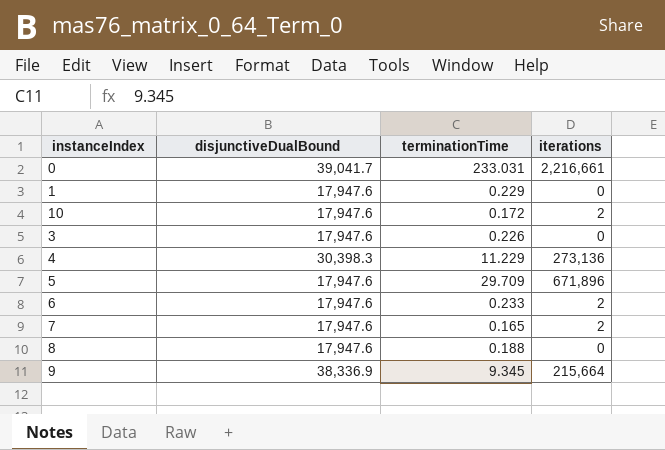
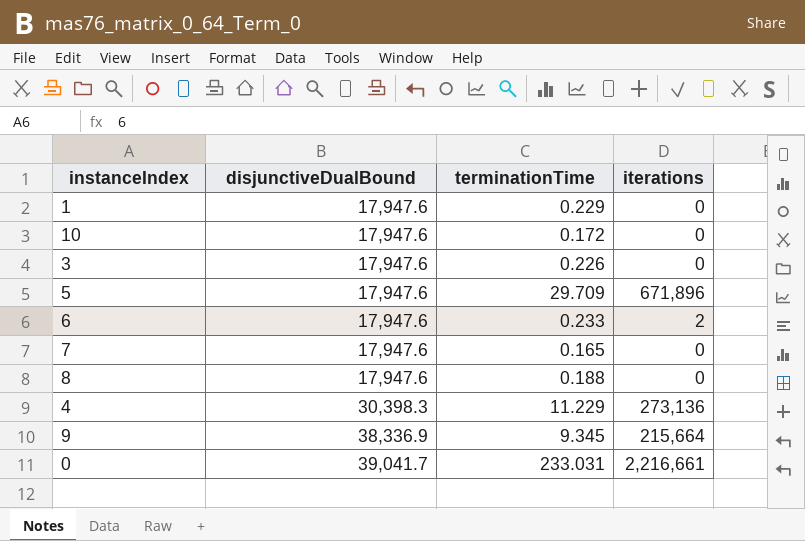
row order: none -> disjunctiveDualBound ascending
10 | iterations: 2 -> 0
7 | iterations: 2 -> 0

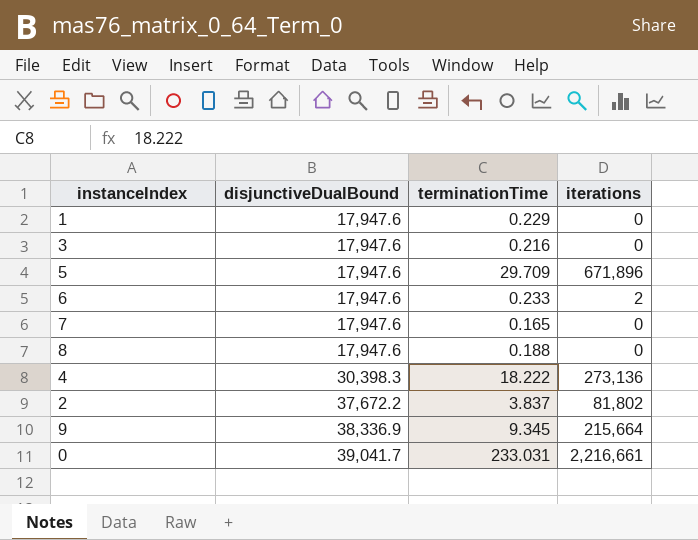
row 10: 17,947.6 | 0.172 | 0 -> none
3 | terminationTime: 0.226 -> 0.216
4 | terminationTime: 11.229 -> 18.222
row 2: none -> 37,672.2 | 3.837 | 81,802

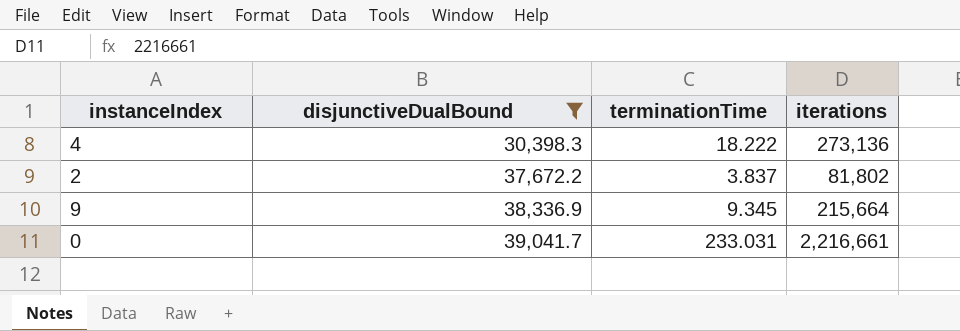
filter: none -> disjunctiveDualBound != 17,947.6

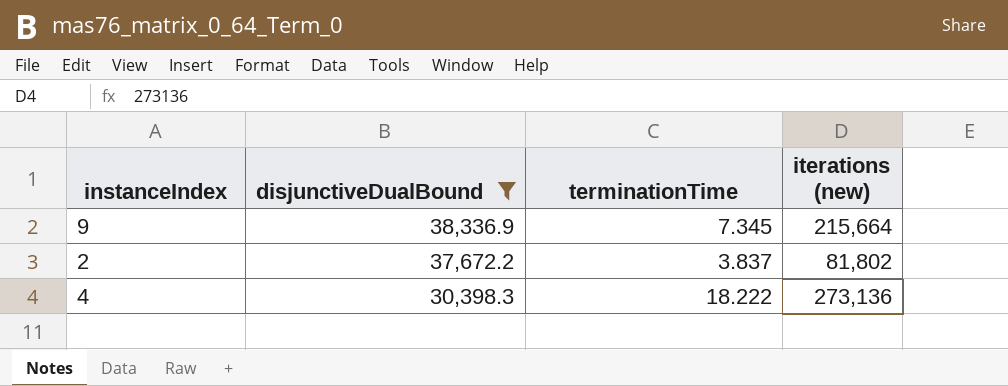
row order: disjunctiveDualBound ascending -> disjunctiveDualBound descending
column name: iterations -> iterations (new)
row 0: 39,041.7 | 233.031 | 2,216,661 -> none
9 | terminationTime: 9.345 -> 7.345

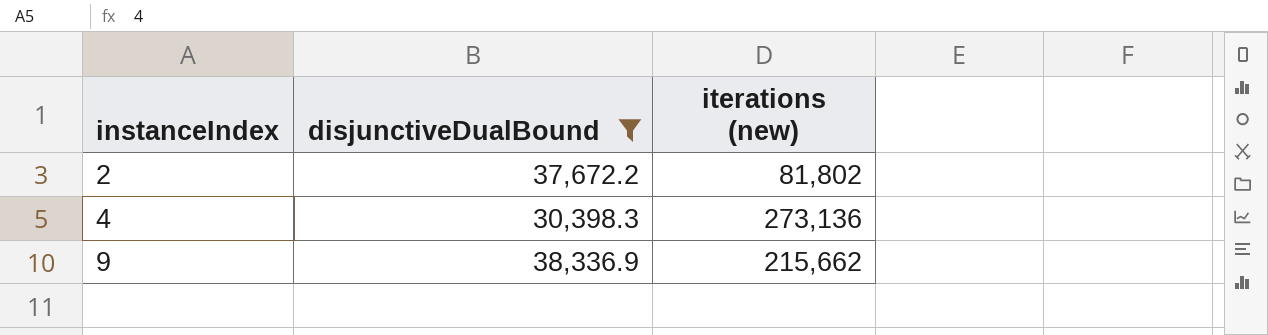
row order: disjunctiveDualBound descending -> instanceIndex ascending
column terminationTime | position: 3 -> none
9 | iterations (new): 215,664 -> 215,662

